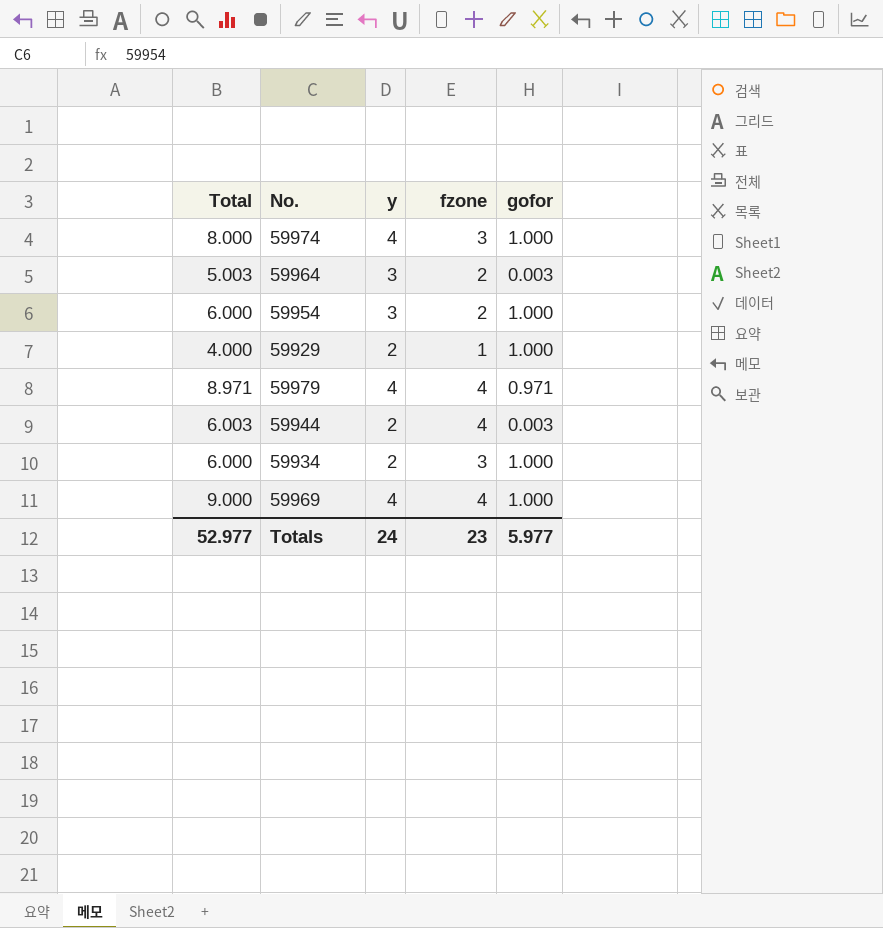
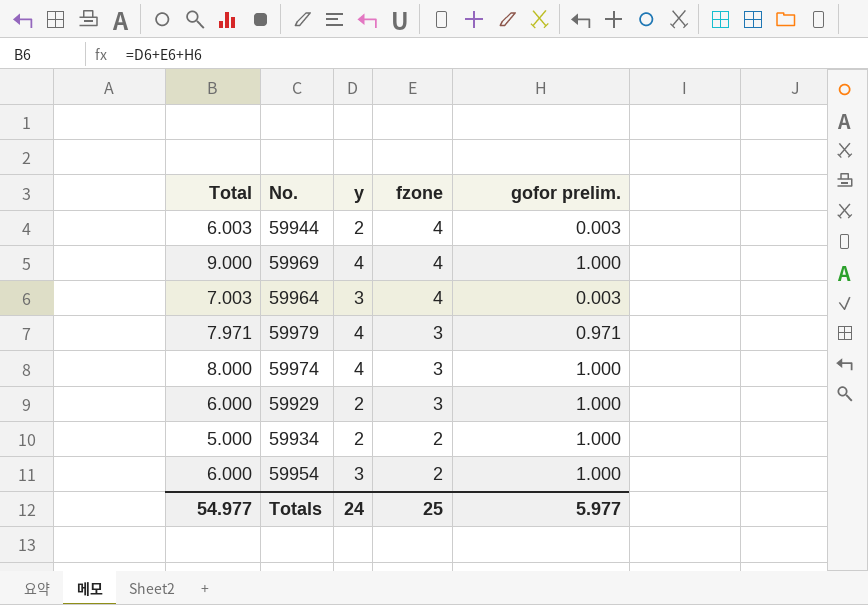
row order: none -> fzone descending
column name: gofor -> gofor prelim.
59964 | Total: 5.003 -> 7.003
59964 | fzone: 2 -> 4
59979 | Total: 8.971 -> 7.971
59979 | fzone: 4 -> 3
59929 | Total: 4.000 -> 6.000
59929 | fzone: 1 -> 3
59934 | Total: 6.000 -> 5.000
59934 | fzone: 3 -> 2
Totals | Total: 52.977 -> 54.977
Totals | fzone: 23 -> 25

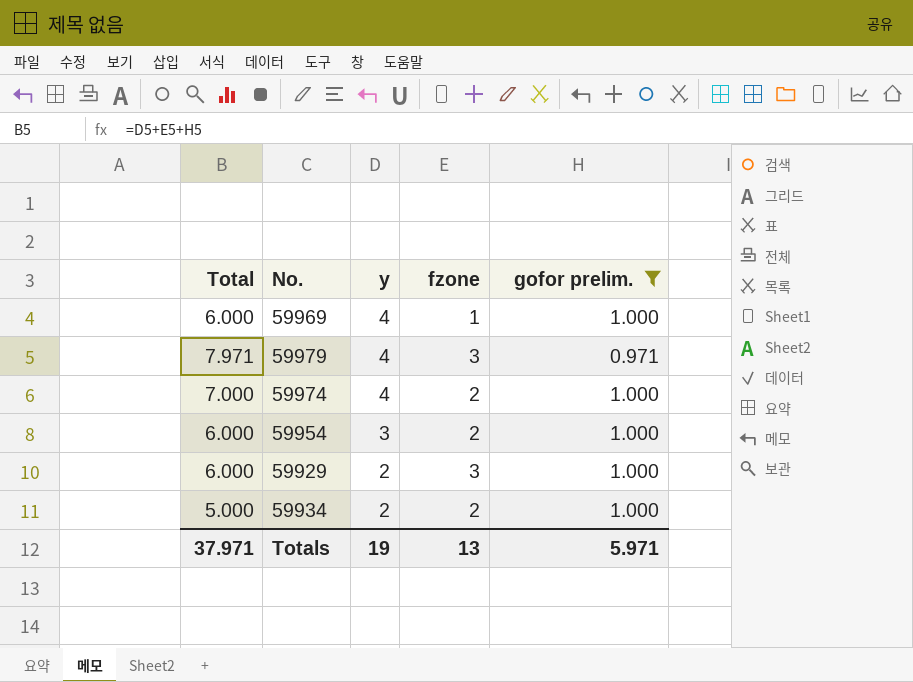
filter: none -> gofor prelim. != 0.003
row order: fzone descending -> y descending
59969 | Total: 9.000 -> 6.000
59969 | fzone: 4 -> 1
59974 | Total: 8.000 -> 7.000
59974 | fzone: 3 -> 2
Totals | Total: 54.977 -> 37.971
Totals | y: 24 -> 19
Totals | fzone: 25 -> 13
Totals | gofor prelim.: 5.977 -> 5.971

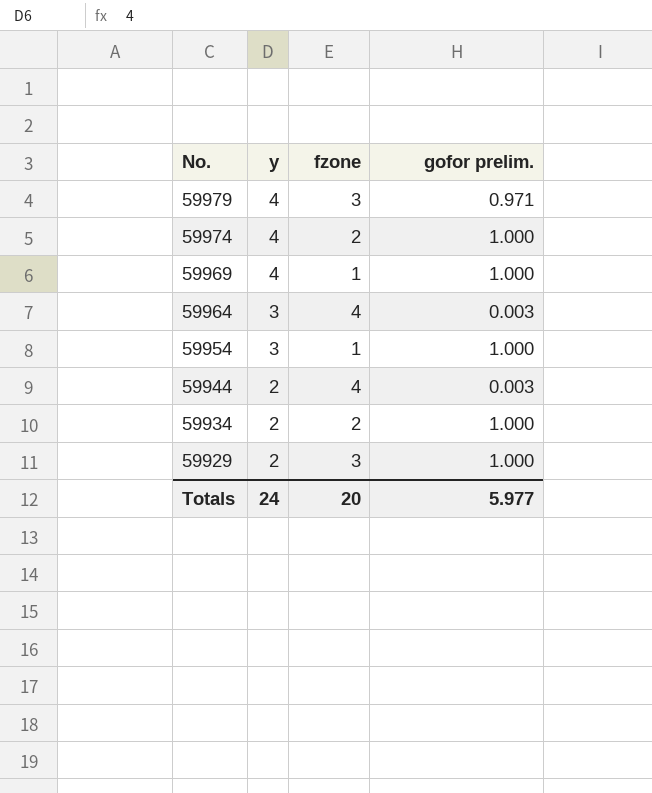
filter: gofor prelim. != 0.003 -> none
row order: y descending -> No. descending
column Total | formula: [y] + [fzone] + [gofor prelim.] -> none
59954 | fzone: 2 -> 1
Totals | y: 19 -> 24
Totals | fzone: 13 -> 20
Totals | gofor prelim.: 5.971 -> 5.977

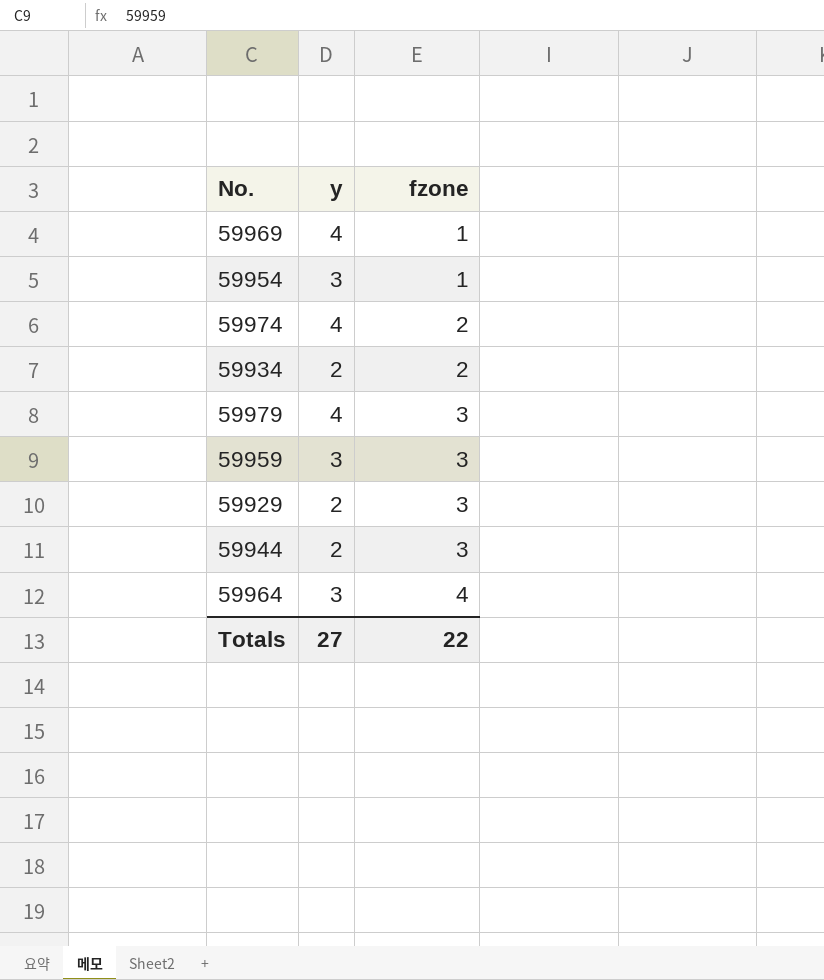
row order: No. descending -> fzone ascending
column gofor prelim. | position: 4 -> none
row 59959: none -> 3 | 3
59944 | fzone: 4 -> 3
Totals | y: 24 -> 27
Totals | fzone: 20 -> 22

